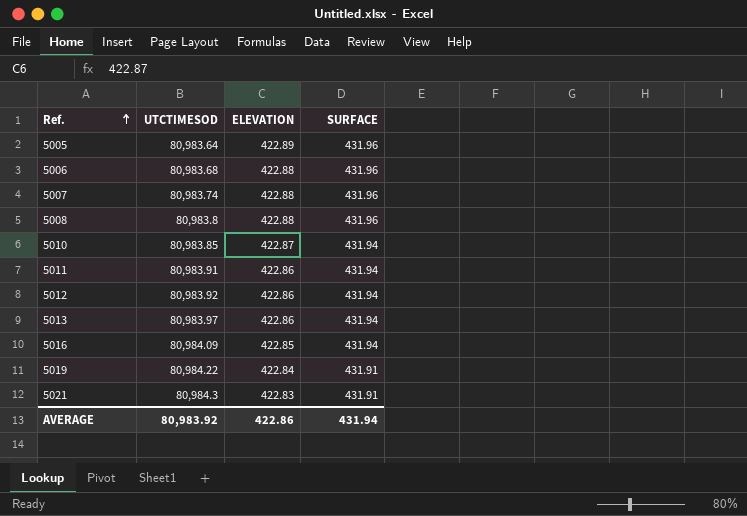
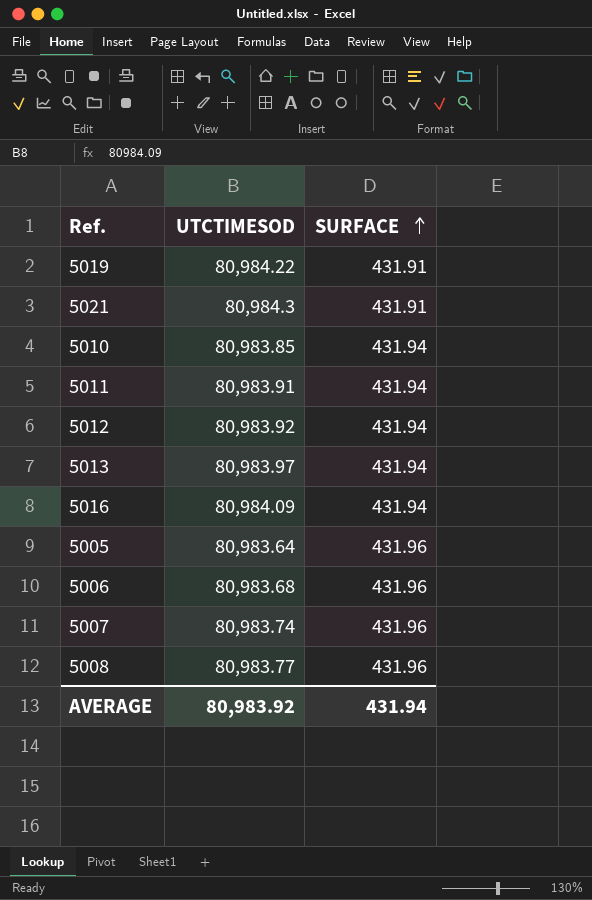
row order: Ref. ascending -> SURFACE ascending
column ELEVATION | position: 3 -> none
5008 | UTCTIMESOD: 80,983.8 -> 80,983.77

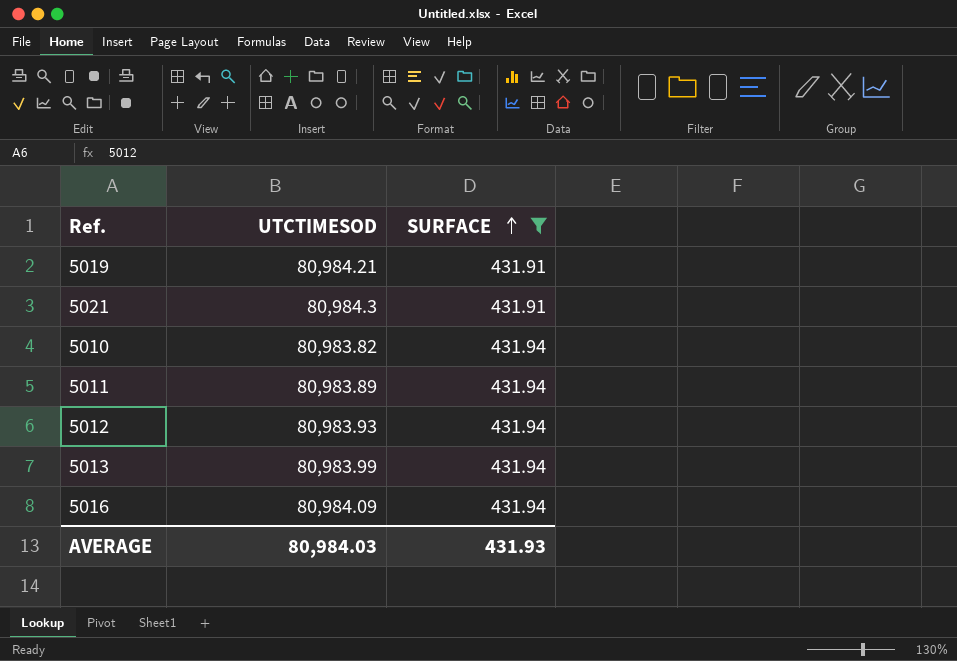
filter: none -> SURFACE != 431.96
5019 | UTCTIMESOD: 80,984.22 -> 80,984.21
5010 | UTCTIMESOD: 80,983.85 -> 80,983.82
5011 | UTCTIMESOD: 80,983.91 -> 80,983.89
5012 | UTCTIMESOD: 80,983.92 -> 80,983.93
5013 | UTCTIMESOD: 80,983.97 -> 80,983.99
AVERAGE | UTCTIMESOD: 80,983.92 -> 80,984.03
AVERAGE | SURFACE: 431.94 -> 431.93

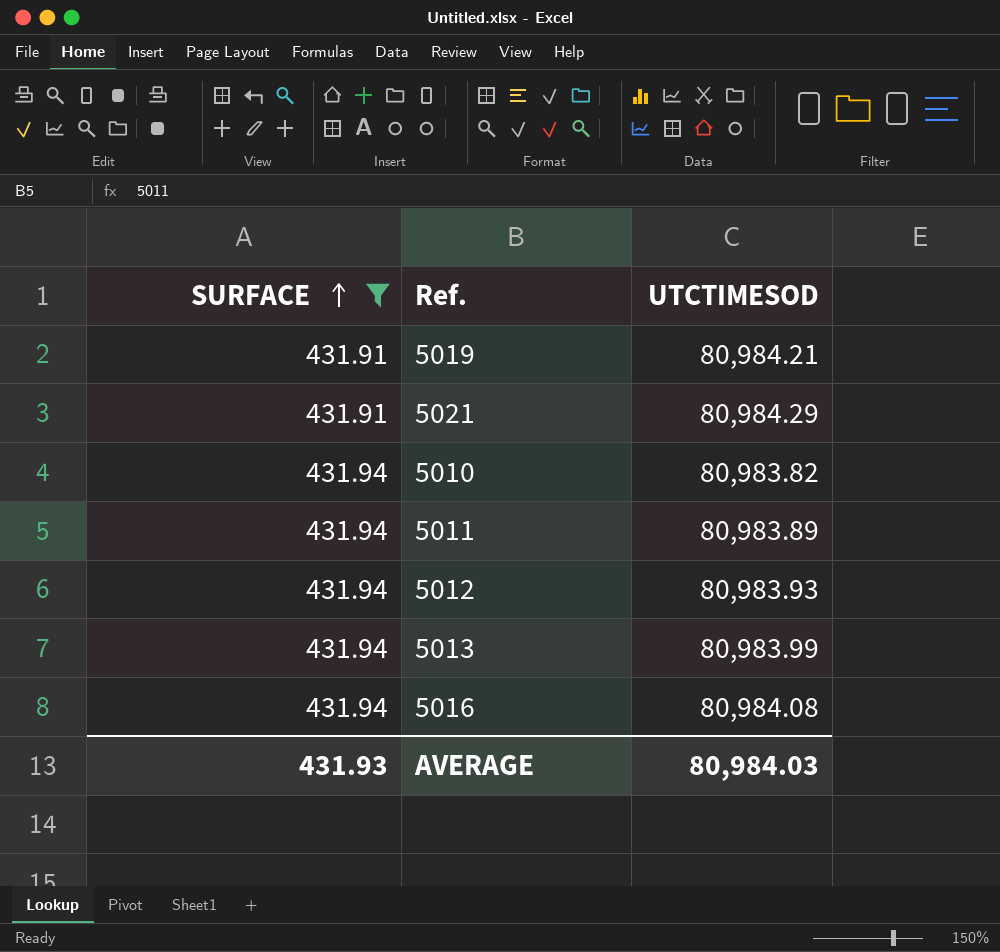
column SURFACE | position: 3 -> 1
5021 | UTCTIMESOD: 80,984.3 -> 80,984.29
5016 | UTCTIMESOD: 80,984.09 -> 80,984.08

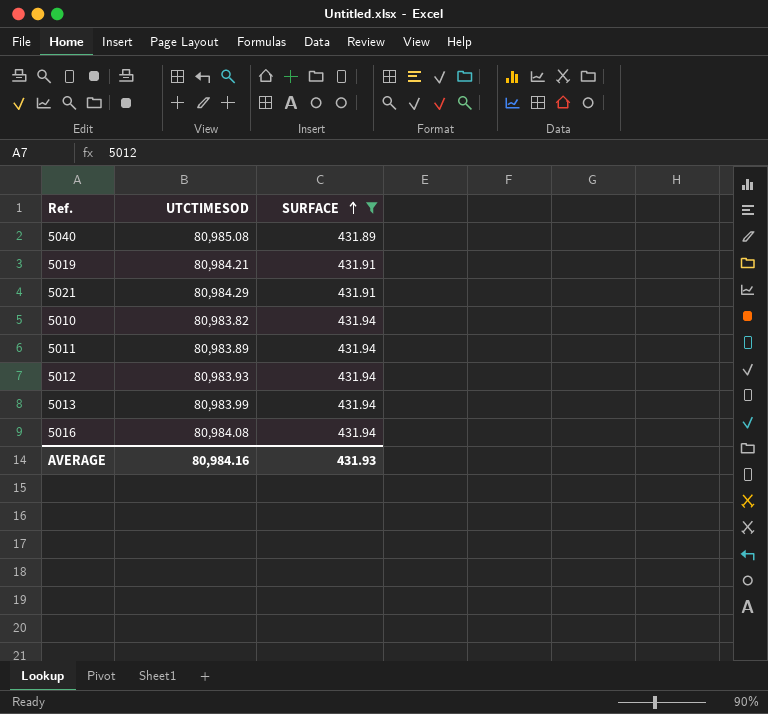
column SURFACE | position: 1 -> 3
row 5040: none -> 80,985.08 | 431.89
AVERAGE | UTCTIMESOD: 80,984.03 -> 80,984.16

